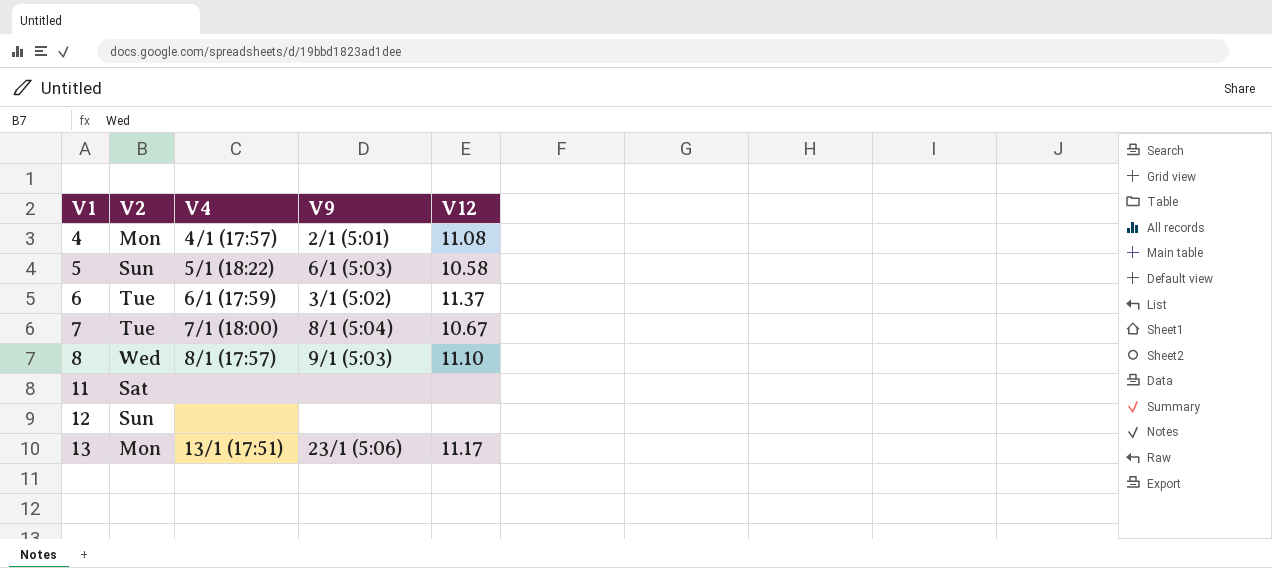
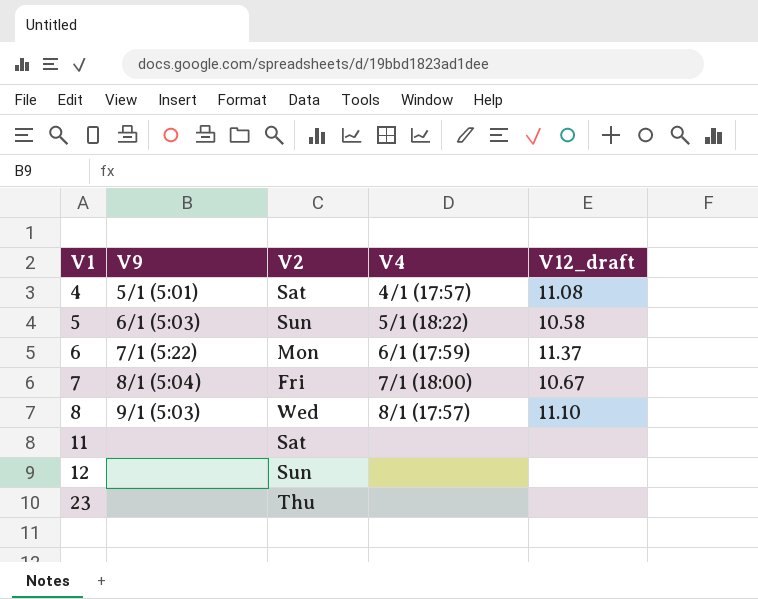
column V9 | position: 4 -> 2
column name: V12 -> V12_draft
row 13: Mon | 13/1 (17:51) | 23/1 (5:06) | 11.17 -> none
4 | V9: 2/1 (5:01) -> 5/1 (5:01)
4 | V2: Mon -> Sat
6 | V9: 3/1 (5:02) -> 7/1 (5:22)
6 | V2: Tue -> Mon
7 | V2: Tue -> Fri
row 23: none -> none | Thu | none | none

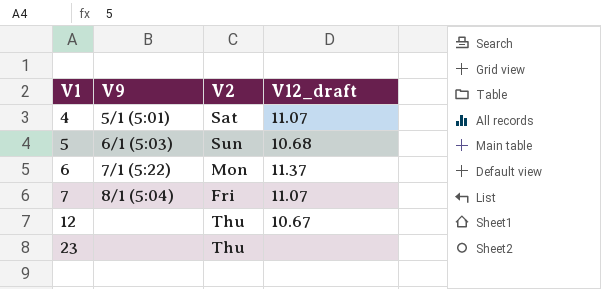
column V4 | position: 4 -> none
row 8: 9/1 (5:03) | Wed | 8/1 (17:57) | 11.10 -> none
row 11: none | Sat | none | none -> none
4 | V12_draft: 11.08 -> 11.07
5 | V12_draft: 10.58 -> 10.68
7 | V12_draft: 10.67 -> 11.07
12 | V2: Sun -> Thu
12 | V12_draft: none -> 10.67

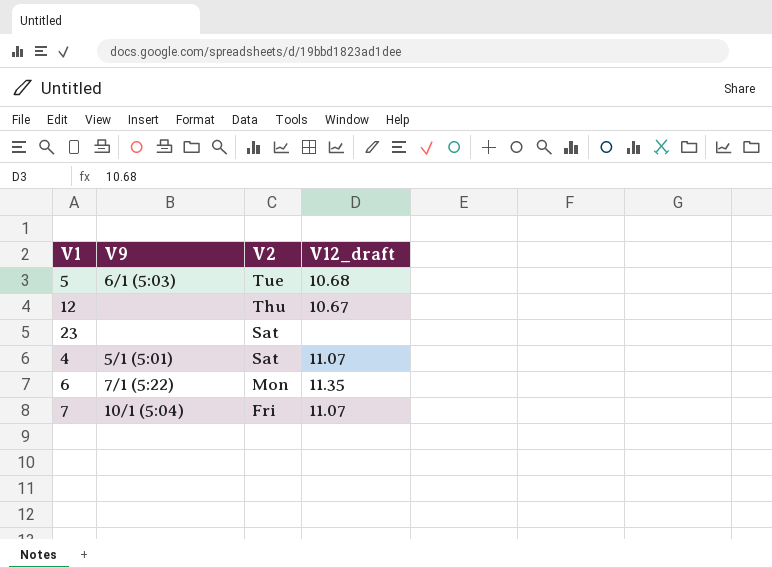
row order: V1 ascending -> V2 descending
5 | V2: Sun -> Tue
23 | V2: Thu -> Sat
6 | V12_draft: 11.37 -> 11.35
7 | V9: 8/1 (5:04) -> 10/1 (5:04)

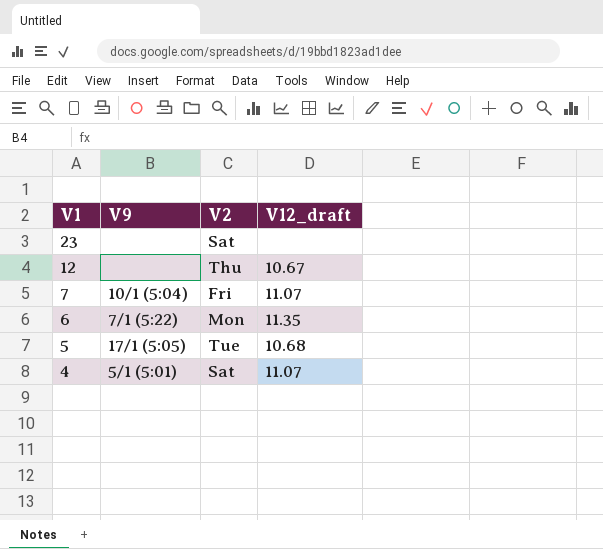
row order: V2 descending -> V1 descending
5 | V9: 6/1 (5:03) -> 17/1 (5:05)

